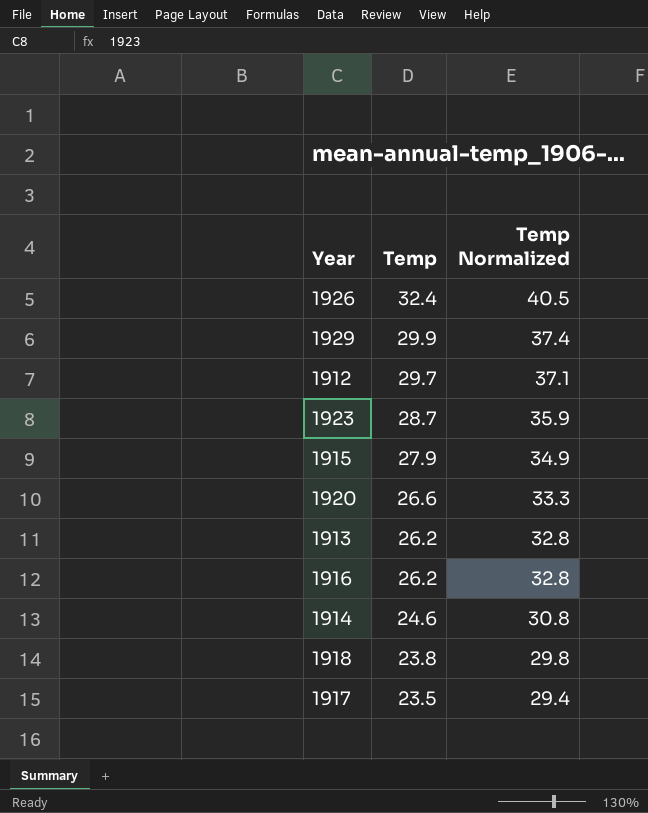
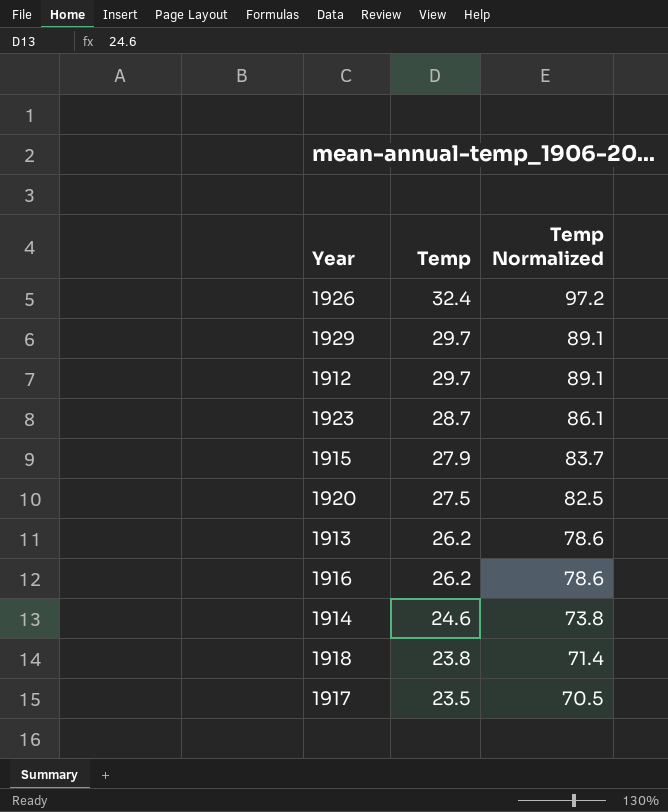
column Temp Normalized | formula: [Temp] * 1.25 -> [Temp] * 3
1929 | Temp: 29.9 -> 29.7
1920 | Temp: 26.6 -> 27.5

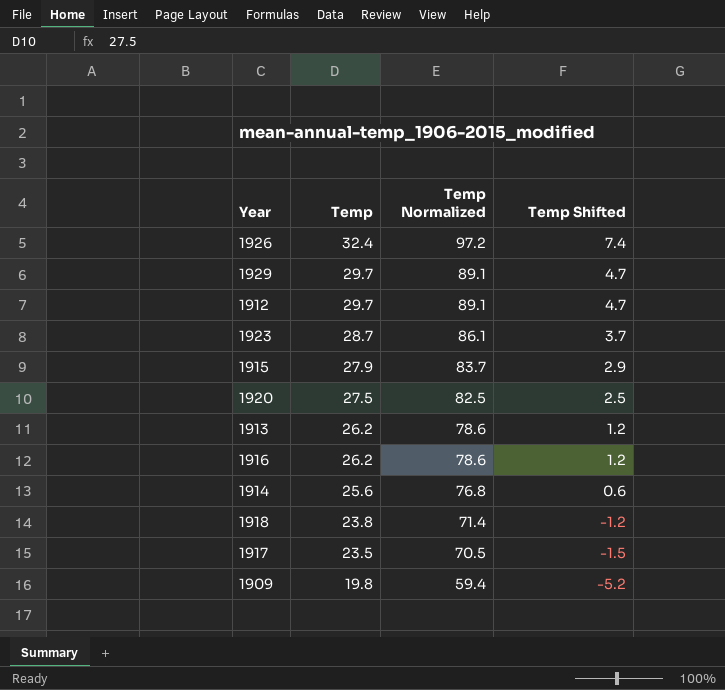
column Temp Shifted | formula: none -> [Temp] - 25
1914 | Temp: 24.6 -> 25.6
1914 | Temp Normalized: 73.8 -> 76.8
row 1909: none -> 19.8 | 59.4 | -5.2

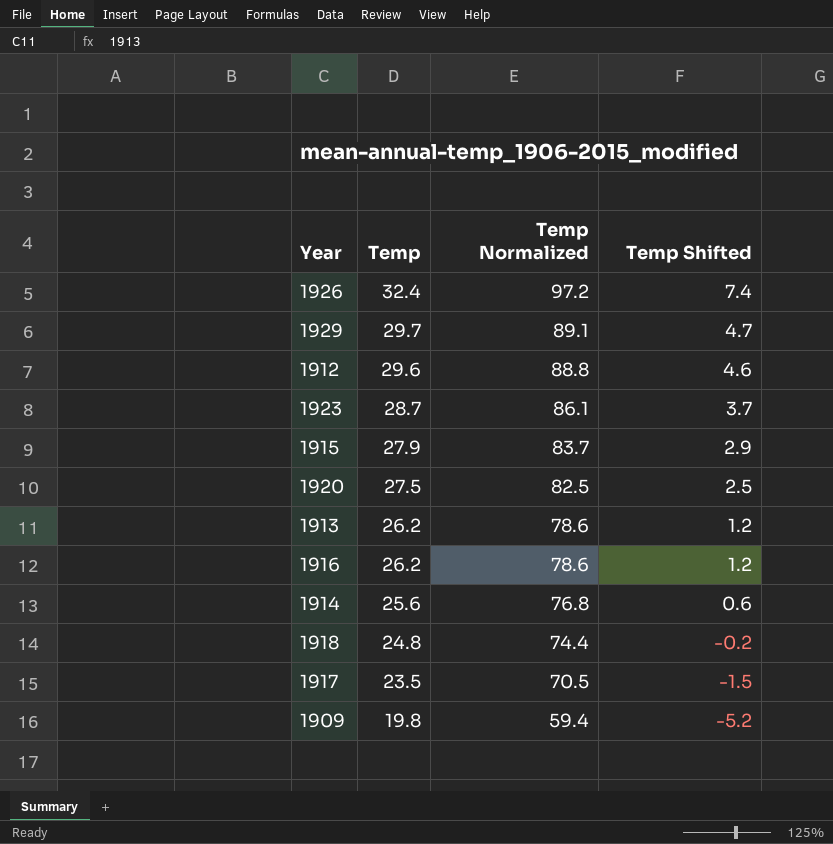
1912 | Temp: 29.7 -> 29.6
1912 | Temp Normalized: 89.1 -> 88.8
1912 | Temp Shifted: 4.7 -> 4.6
1918 | Temp: 23.8 -> 24.8
1918 | Temp Normalized: 71.4 -> 74.4
1918 | Temp Shifted: -1.2 -> -0.2

